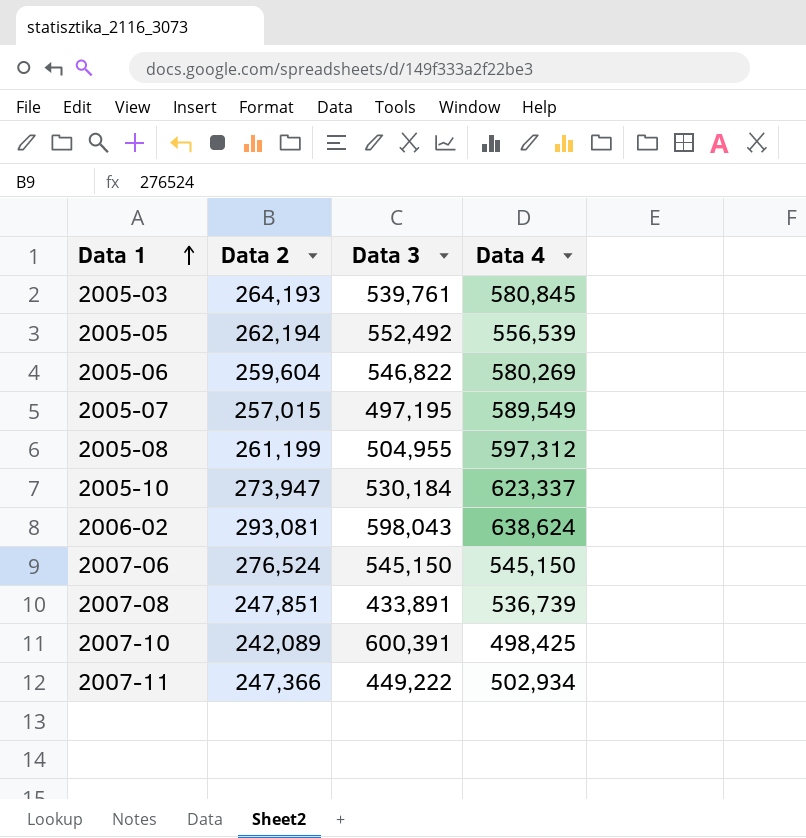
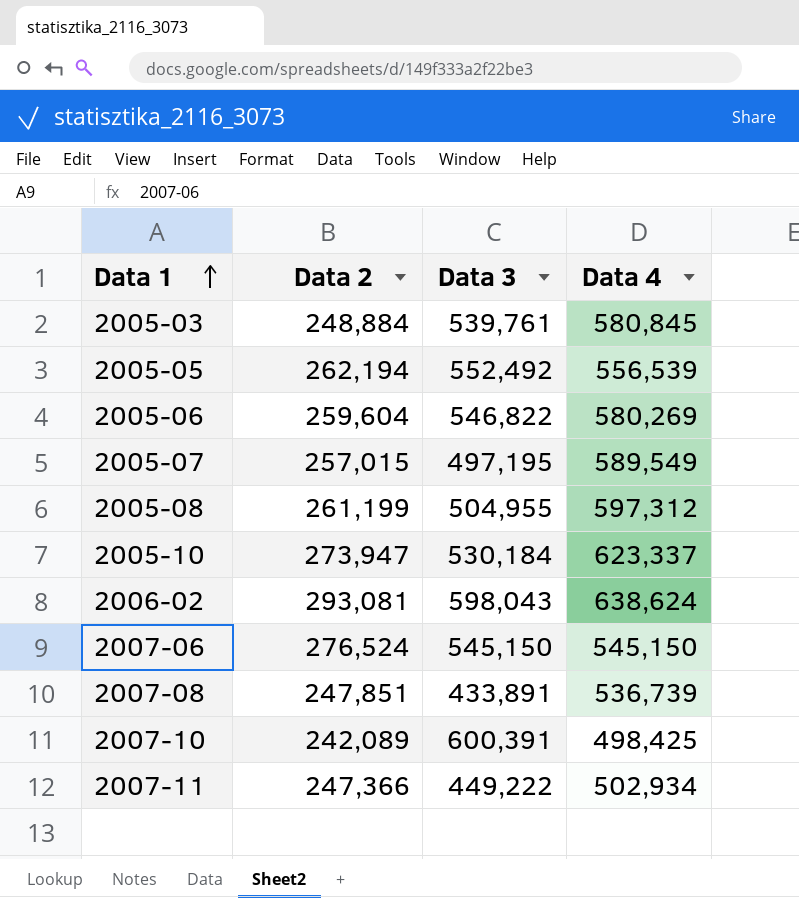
2005-03 | Data 2: 264,193 -> 248,884

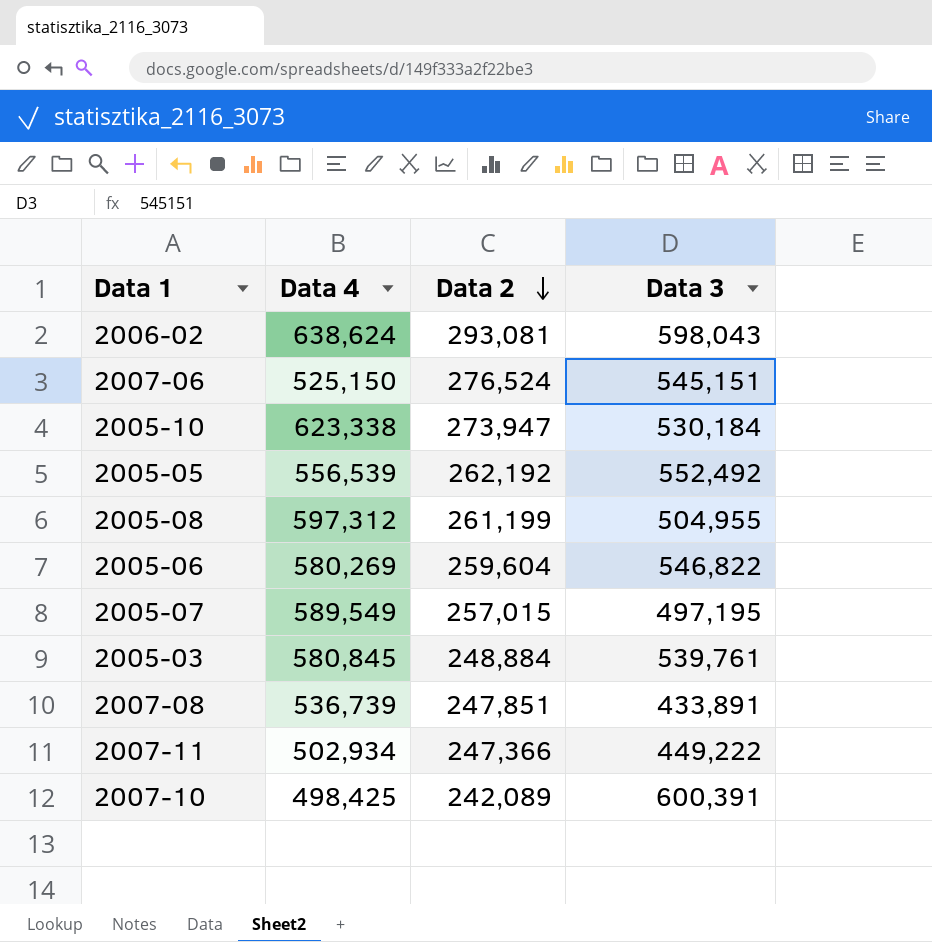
row order: Data 1 ascending -> Data 2 descending
column Data 4 | position: 4 -> 2
2007-06 | Data 4: 545,150 -> 525,150
2007-06 | Data 3: 545,150 -> 545,151
2005-10 | Data 4: 623,337 -> 623,338
2005-05 | Data 2: 262,194 -> 262,192

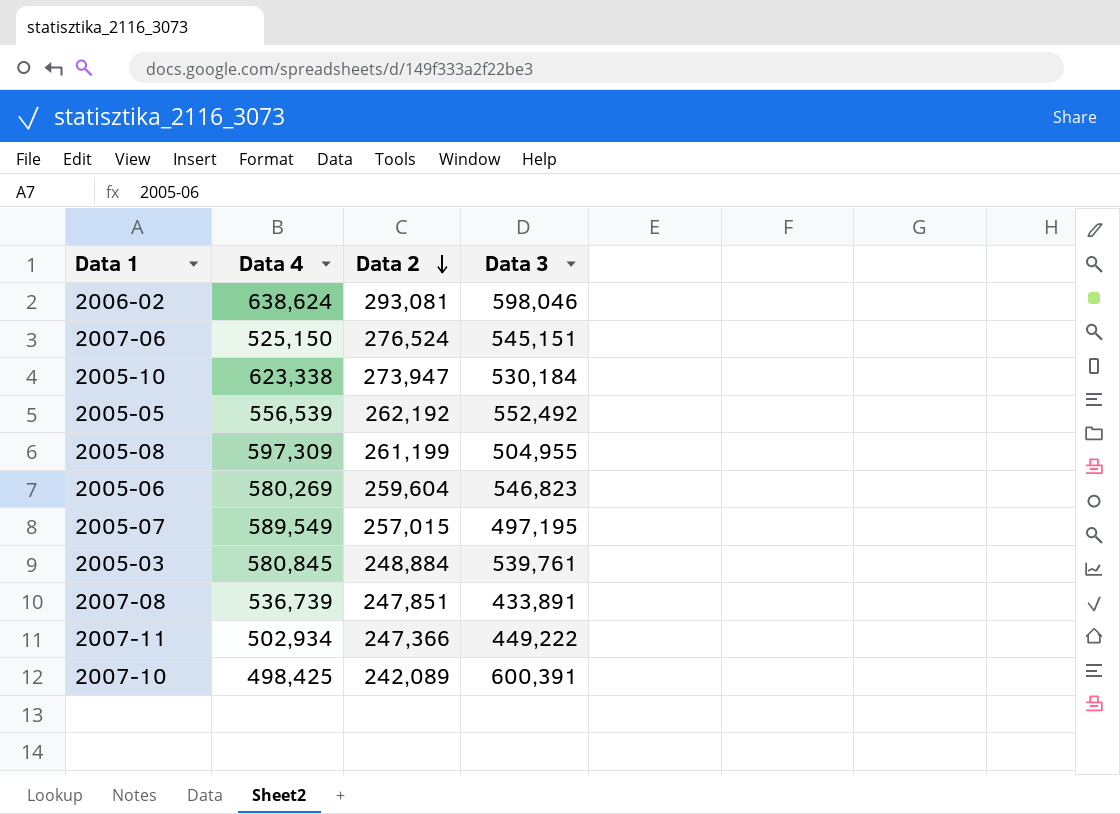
2006-02 | Data 3: 598,043 -> 598,046
2005-08 | Data 4: 597,312 -> 597,309
2005-06 | Data 3: 546,822 -> 546,823

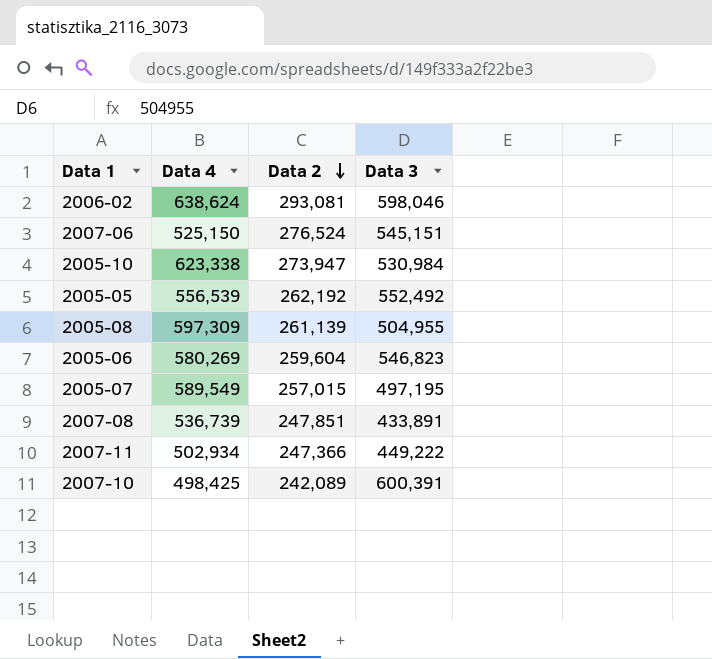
row 2005-03: 580,845 | 248,884 | 539,761 -> none
2005-10 | Data 3: 530,184 -> 530,984
2005-08 | Data 2: 261,199 -> 261,139

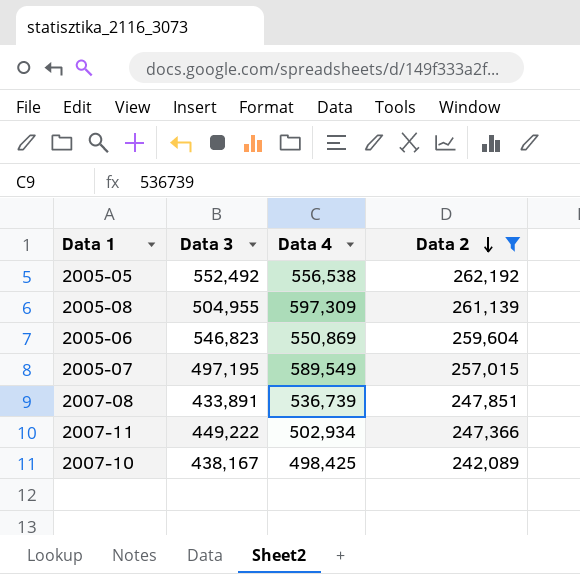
filter: none -> Data 2 <= 262,192
column Data 3 | position: 4 -> 2
2005-05 | Data 4: 556,539 -> 556,538
2005-06 | Data 4: 580,269 -> 550,869
2007-10 | Data 3: 600,391 -> 438,167

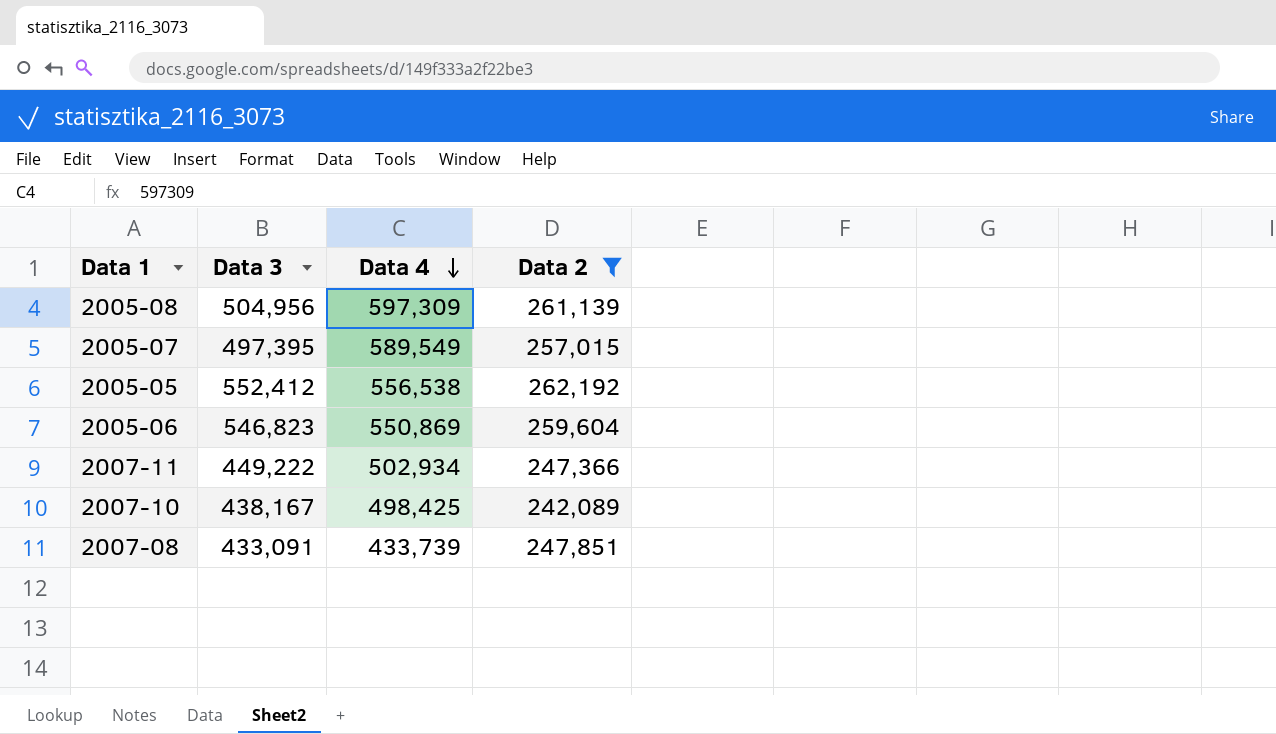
row order: Data 2 descending -> Data 4 descending
2005-08 | Data 3: 504,955 -> 504,956
2005-07 | Data 3: 497,195 -> 497,395
2005-05 | Data 3: 552,492 -> 552,412
2007-08 | Data 3: 433,891 -> 433,091
2007-08 | Data 4: 536,739 -> 433,739

